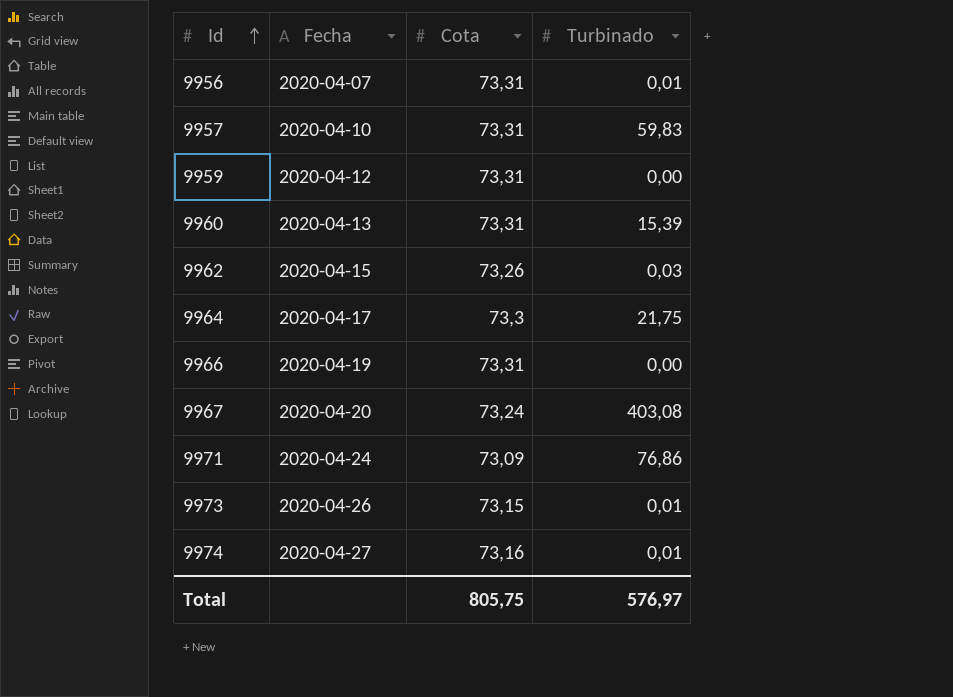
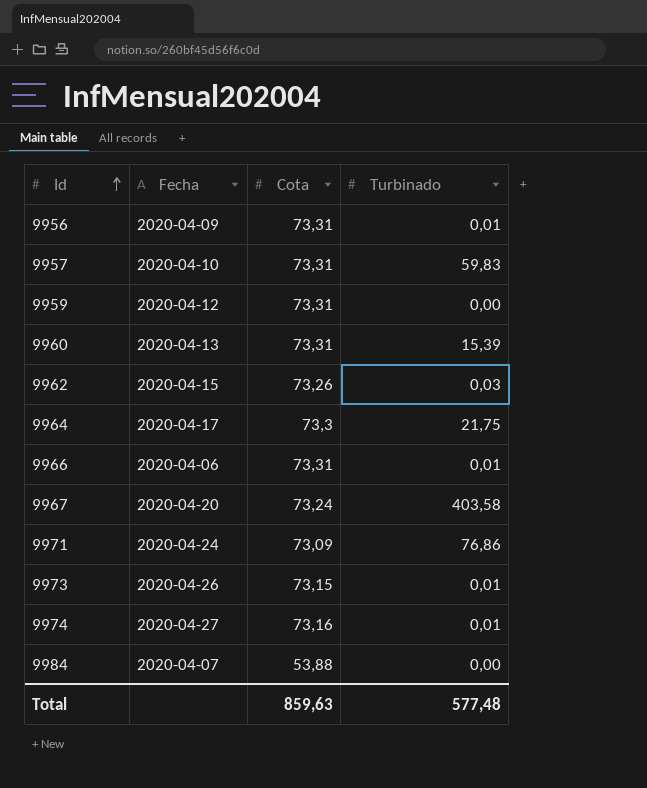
9956 | Fecha: 2020-04-07 -> 2020-04-09
9966 | Fecha: 2020-04-19 -> 2020-04-06
9966 | Turbinado: 0,00 -> 0,01
9967 | Turbinado: 403,08 -> 403,58
row 9984: none -> 2020-04-07 | 53,88 | 0,00
Total | Cota: 805,75 -> 859,63
Total | Turbinado: 576,97 -> 577,48

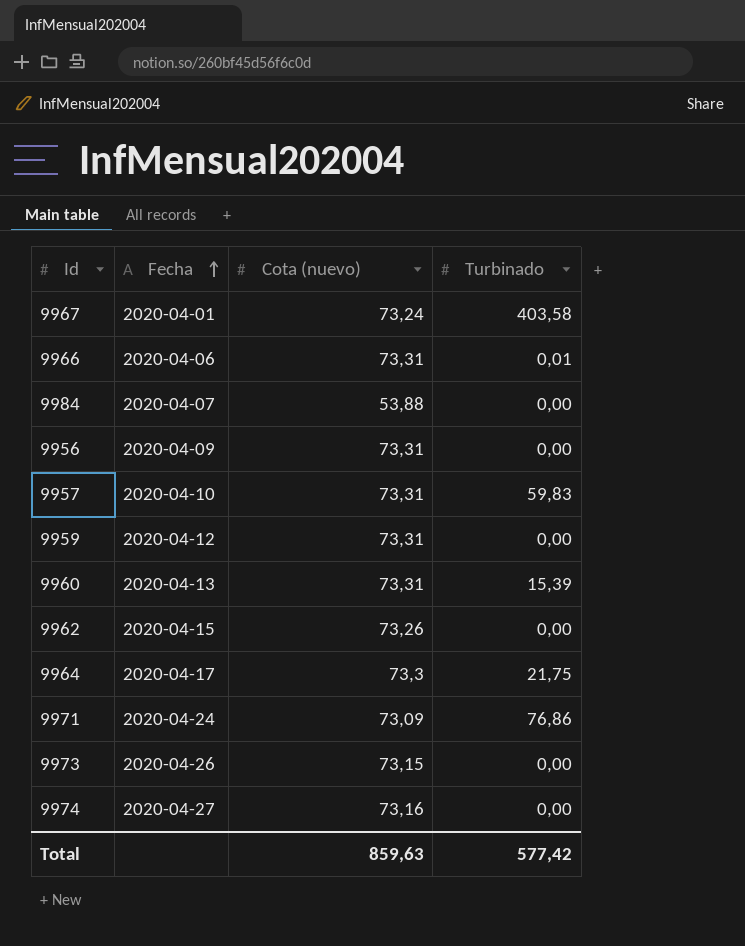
row order: Id ascending -> Fecha ascending
column name: Cota -> Cota (nuevo)
9967 | Fecha: 2020-04-20 -> 2020-04-01
9956 | Turbinado: 0,01 -> 0,00
9962 | Turbinado: 0,03 -> 0,00
9973 | Turbinado: 0,01 -> 0,00
9974 | Turbinado: 0,01 -> 0,00
Total | Turbinado: 577,48 -> 577,42

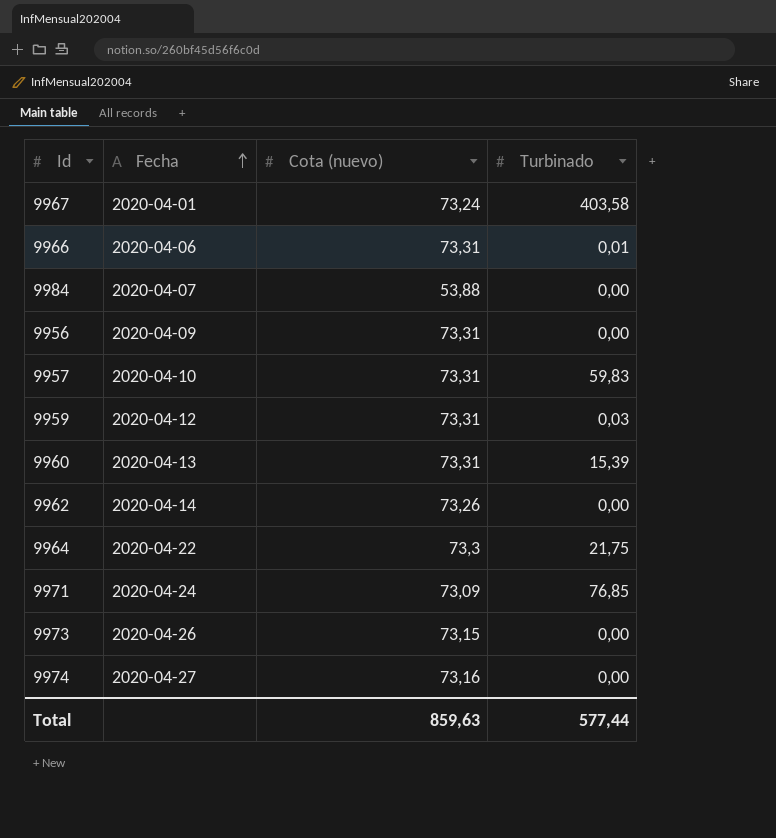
9959 | Turbinado: 0,00 -> 0,03
9962 | Fecha: 2020-04-15 -> 2020-04-14
9964 | Fecha: 2020-04-17 -> 2020-04-22
9971 | Turbinado: 76,86 -> 76,85
Total | Turbinado: 577,42 -> 577,44

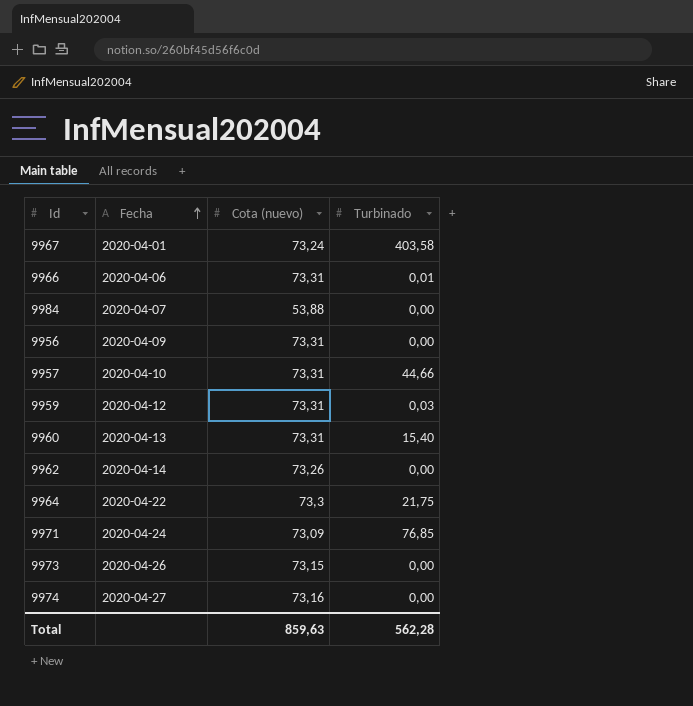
9957 | Turbinado: 59,83 -> 44,66
9960 | Turbinado: 15,39 -> 15,40
Total | Turbinado: 577,44 -> 562,28

